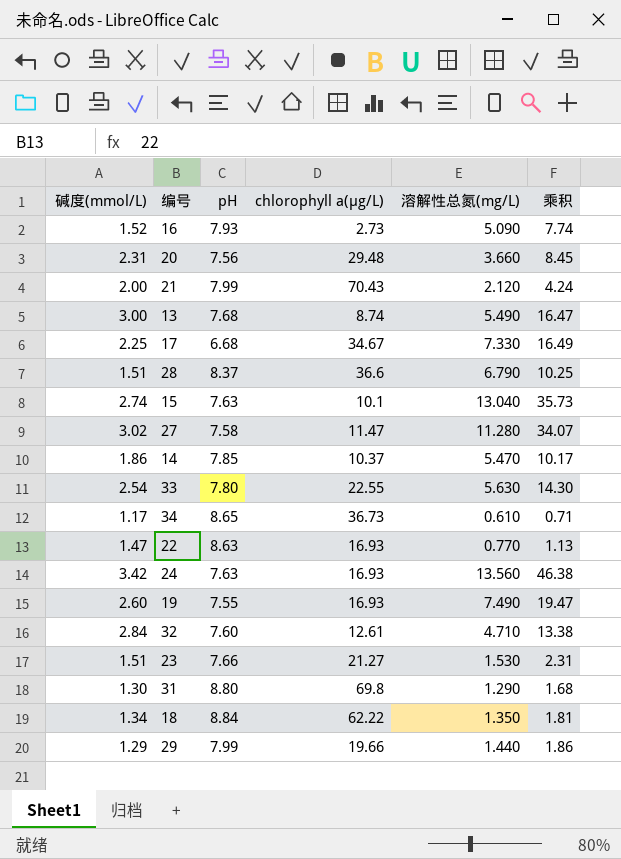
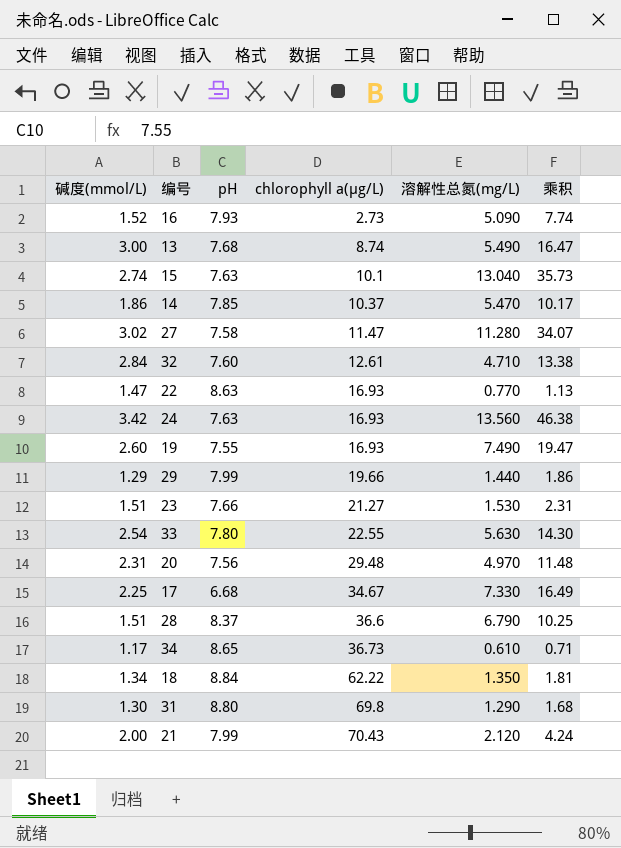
row order: none -> chlorophyll a(μg/L) ascending
20 | 溶解性总氮(mg/L): 3.660 -> 4.970
20 | 乘积: 8.45 -> 11.48

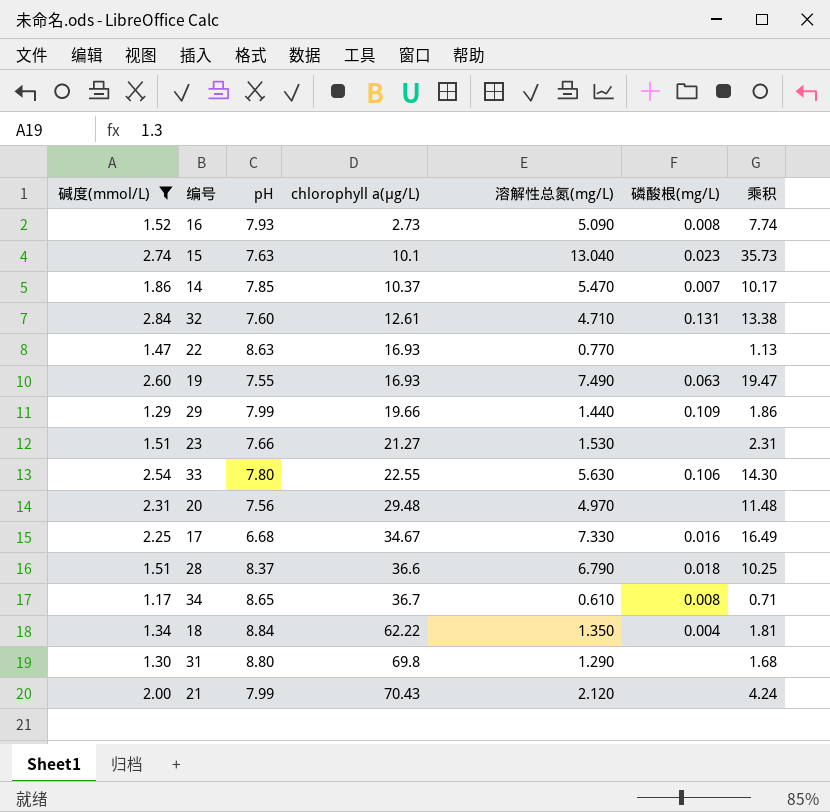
filter: none -> 碱度(mmol/L) <= 2.84
column 磷酸根(mg/L) | position: none -> 6
34 | chlorophyll a(μg/L): 36.73 -> 36.7

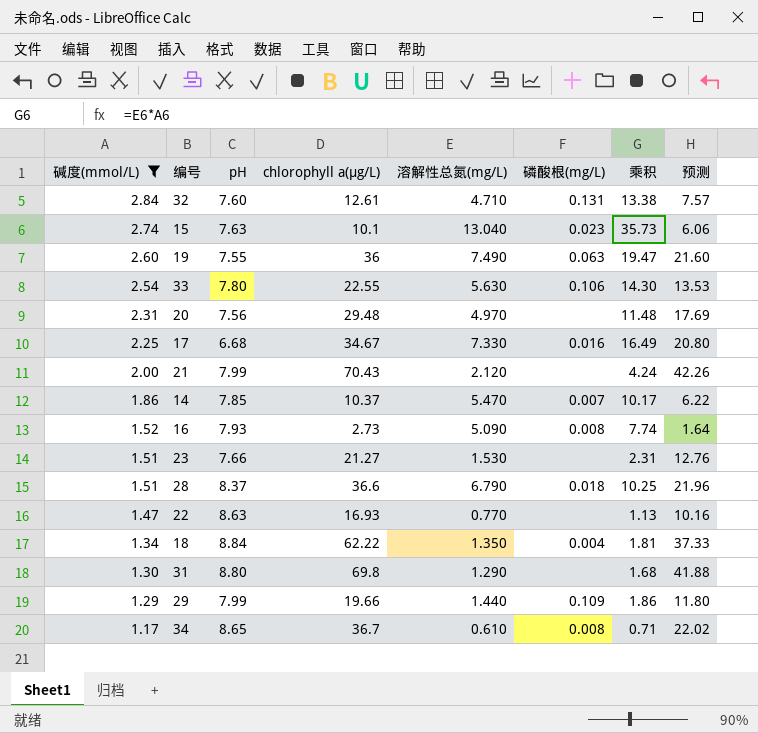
row order: chlorophyll a(μg/L) ascending -> 碱度(mmol/L) descending
column 预测 | formula: none -> [chlorophyll a(μg/L)] * 0.6
19 | chlorophyll a(μg/L): 16.93 -> 36

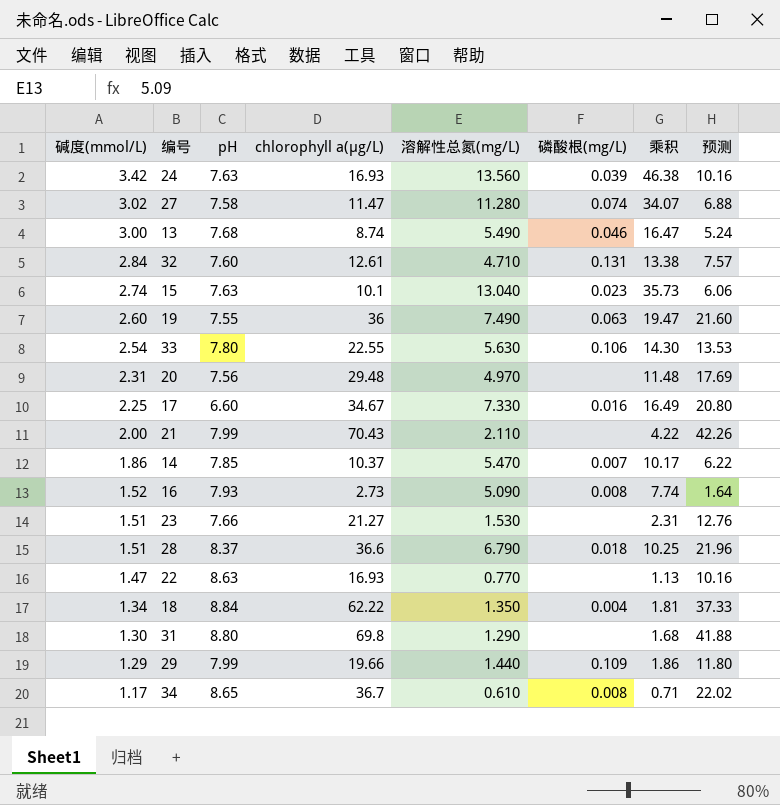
filter: 碱度(mmol/L) <= 2.84 -> none
17 | pH: 6.68 -> 6.60
21 | 溶解性总氮(mg/L): 2.120 -> 2.110
21 | 乘积: 4.24 -> 4.22

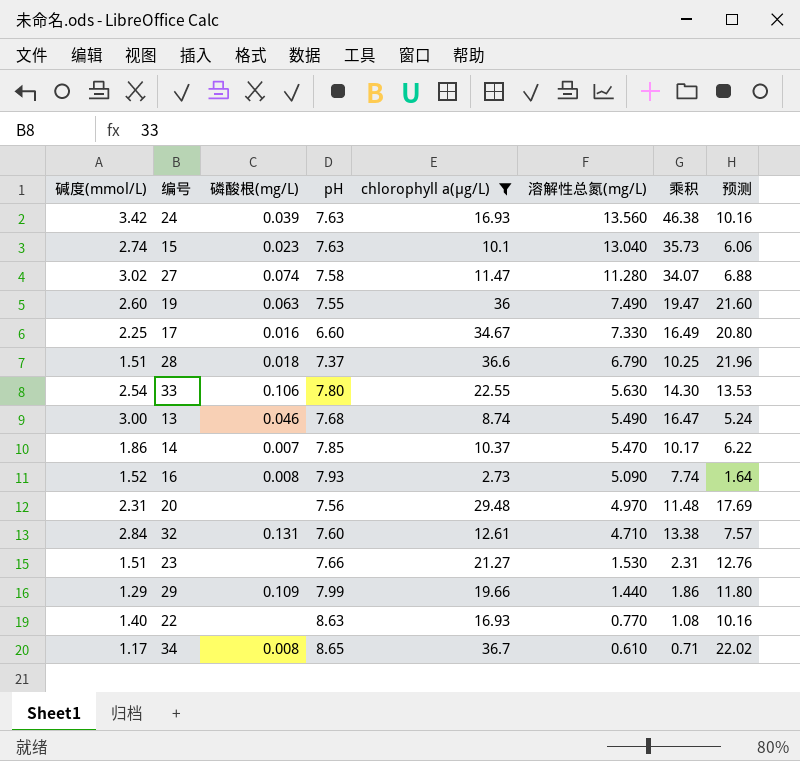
filter: none -> chlorophyll a(μg/L) <= 36.7
row order: 碱度(mmol/L) descending -> 溶解性总氮(mg/L) descending
column 磷酸根(mg/L) | position: 6 -> 3
28 | pH: 8.37 -> 7.37
22 | 碱度(mmol/L): 1.47 -> 1.40
22 | 乘积: 1.13 -> 1.08

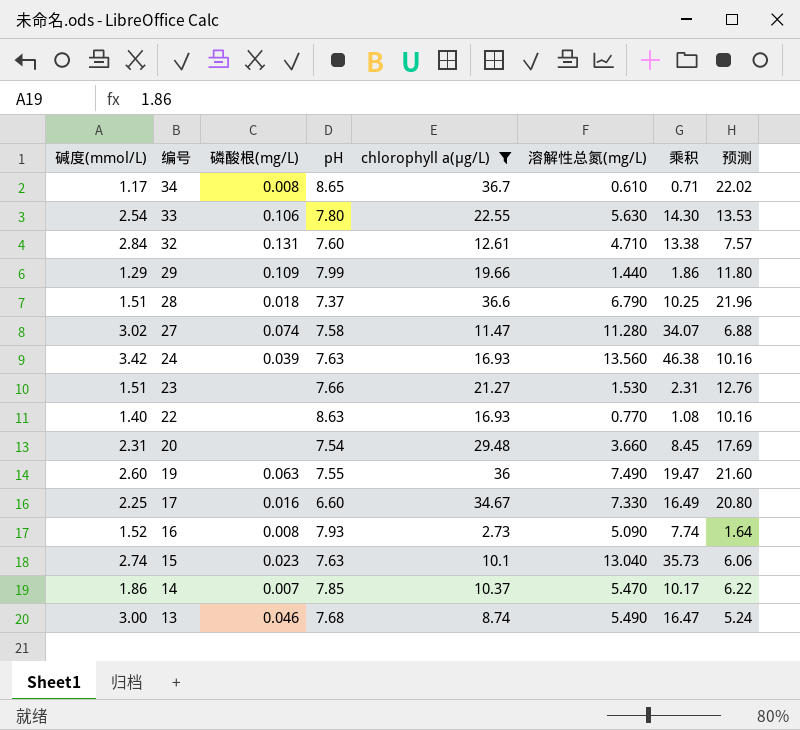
row order: 溶解性总氮(mg/L) descending -> 编号 descending
20 | pH: 7.56 -> 7.54
20 | 溶解性总氮(mg/L): 4.970 -> 3.660
20 | 乘积: 11.48 -> 8.45

